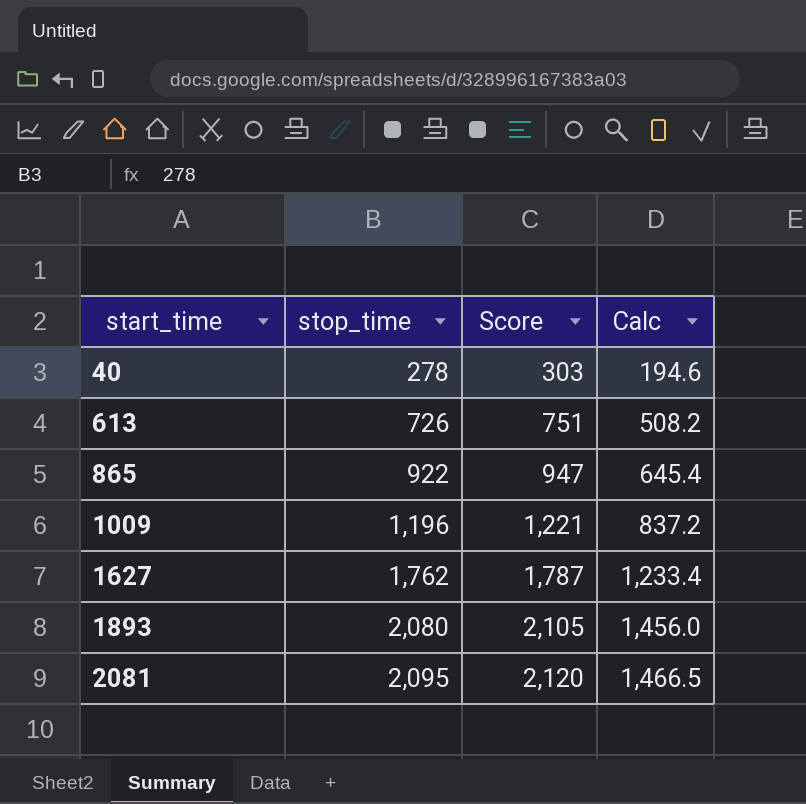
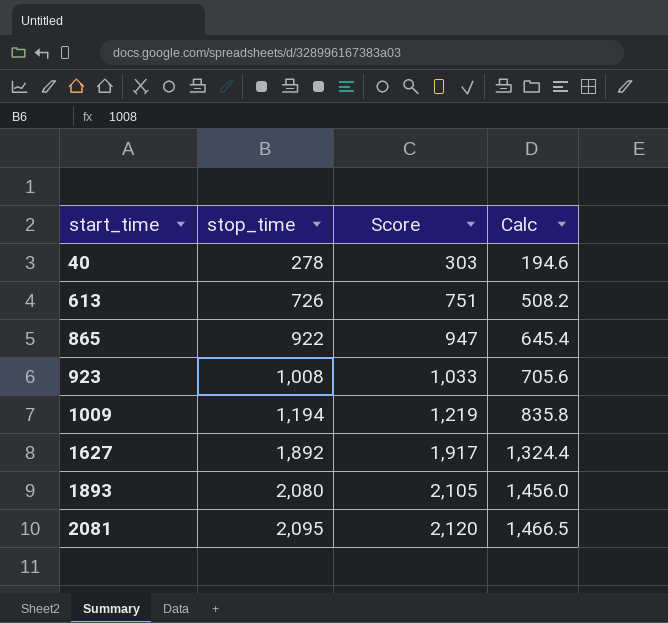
row 923: none -> 1,008 | 1,033 | 705.6
1009 | stop_time: 1,196 -> 1,194
1009 | Score: 1,221 -> 1,219
1009 | Calc: 837.2 -> 835.8
1627 | stop_time: 1,762 -> 1,892
1627 | Score: 1,787 -> 1,917
1627 | Calc: 1,233.4 -> 1,324.4

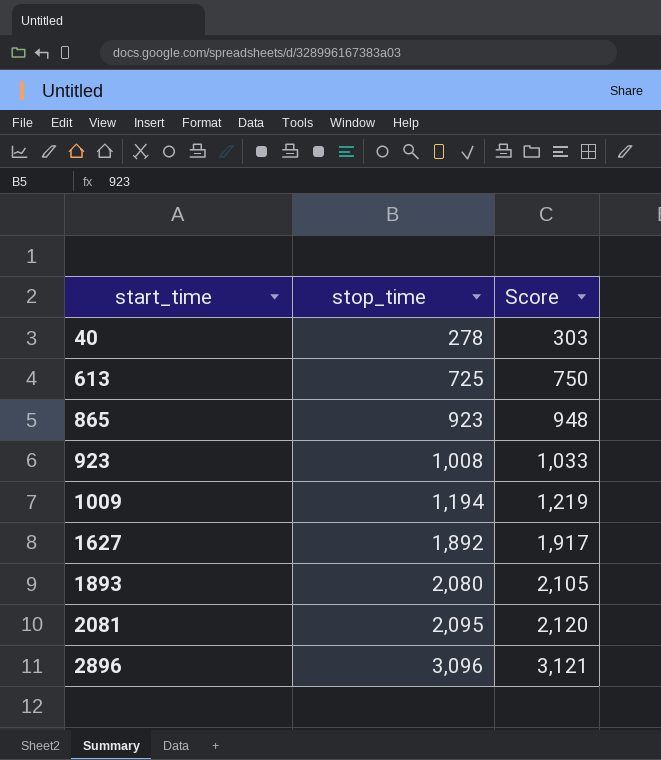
column Calc | formula: [stop_time] * 0.7 -> none
613 | stop_time: 726 -> 725
613 | Score: 751 -> 750
865 | stop_time: 922 -> 923
865 | Score: 947 -> 948
row 2896: none -> 3,096 | 3,121

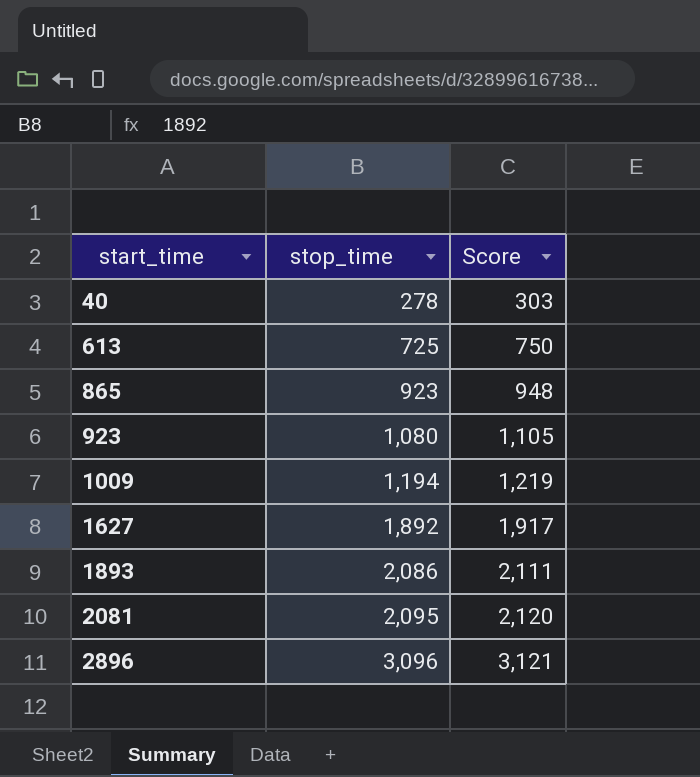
923 | stop_time: 1,008 -> 1,080
923 | Score: 1,033 -> 1,105
1893 | stop_time: 2,080 -> 2,086
1893 | Score: 2,105 -> 2,111

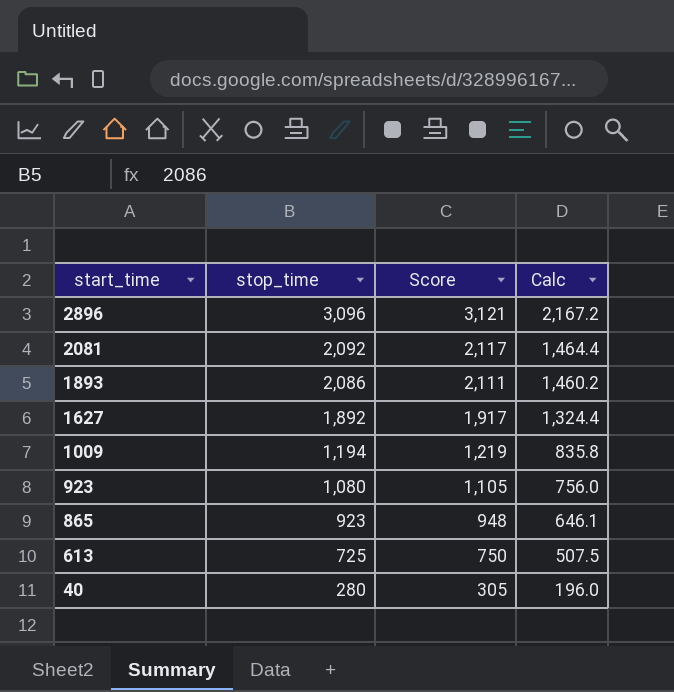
row order: start_time ascending -> start_time descending
column Calc | formula: none -> [stop_time] * 0.7
2081 | stop_time: 2,095 -> 2,092
2081 | Score: 2,120 -> 2,117
40 | stop_time: 278 -> 280
40 | Score: 303 -> 305

